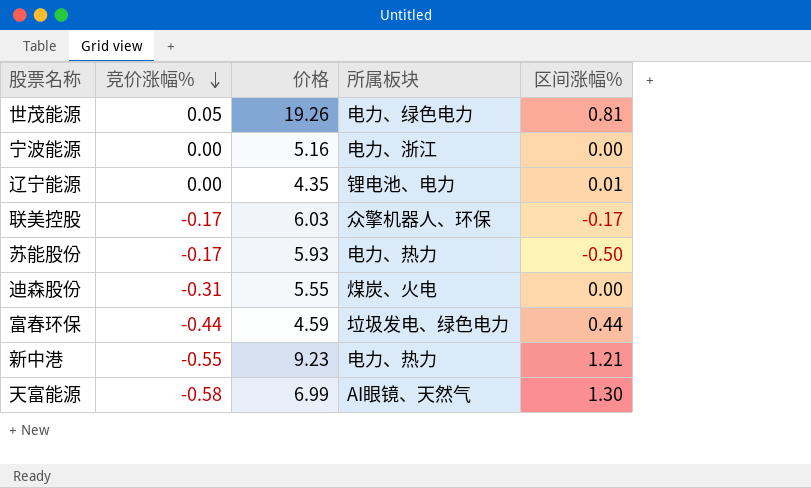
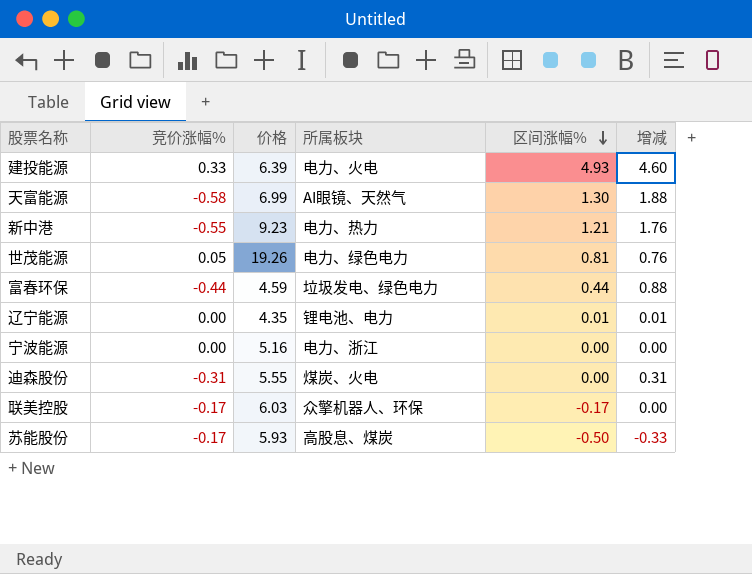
row order: 竞价涨幅% descending -> 区间涨幅% descending
column 增减 | formula: none -> [区间涨幅%] - [竞价涨幅%]
row 建投能源: none -> 0.33 | 6.39 | 电力、火电 | 4.93 | 4.60
苏能股份 | 所属板块: 电力、热力 -> 高股息、煤炭

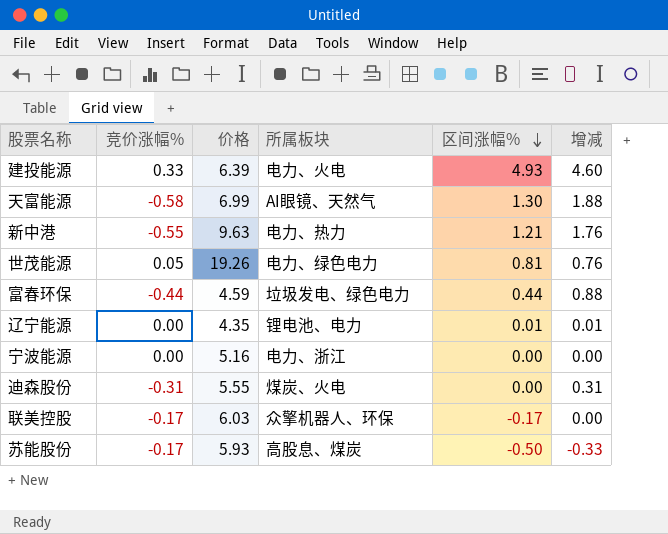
新中港 | 价格: 9.23 -> 9.63

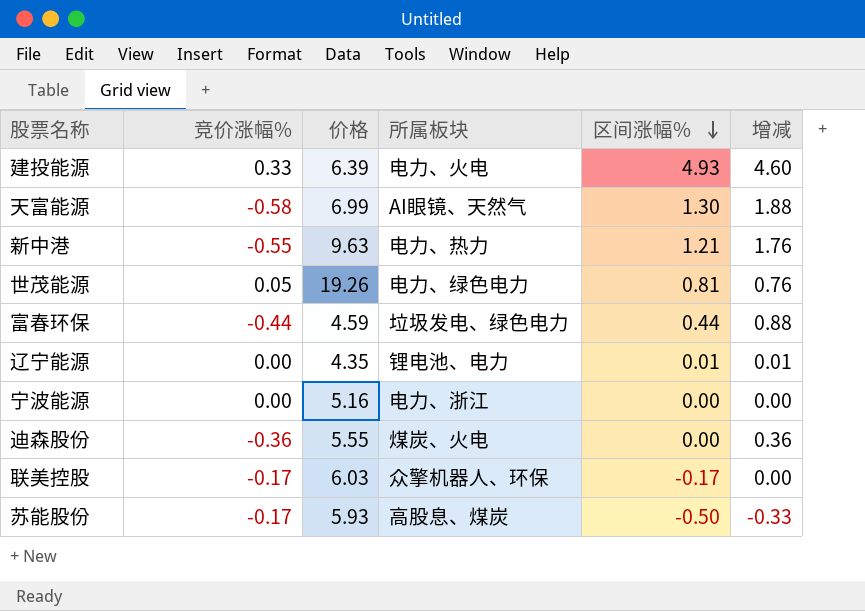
迪森股份 | 竞价涨幅%: -0.31 -> -0.36
迪森股份 | 增减: 0.31 -> 0.36

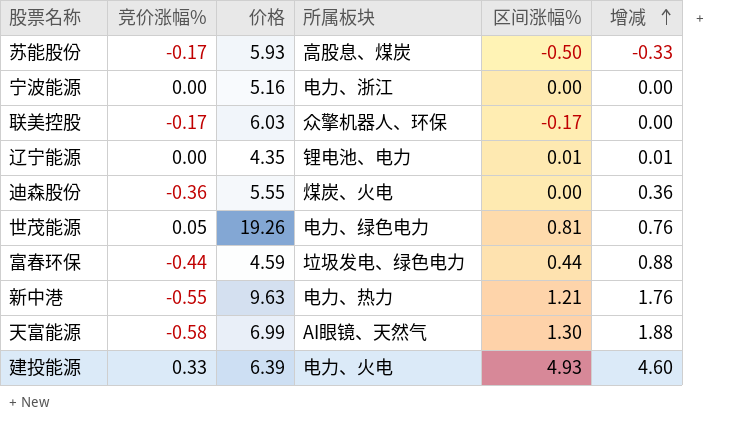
row order: 区间涨幅% descending -> 增减 ascending

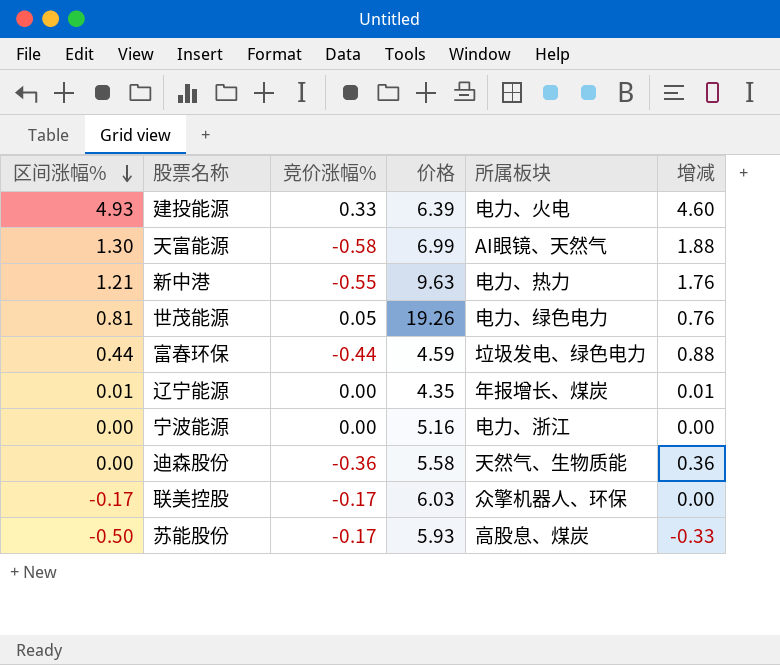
row order: 增减 ascending -> 区间涨幅% descending
column 区间涨幅% | position: 5 -> 1
辽宁能源 | 所属板块: 锂电池、电力 -> 年报增长、煤炭
迪森股份 | 价格: 5.55 -> 5.58
迪森股份 | 所属板块: 煤炭、火电 -> 天然气、生物质能

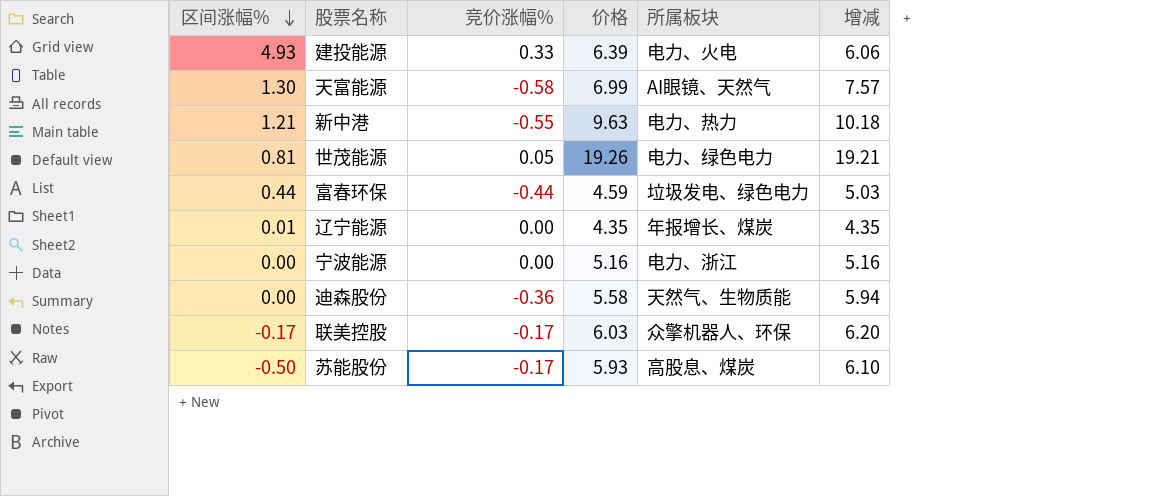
column 增减 | formula: [区间涨幅%] - [竞价涨幅%] -> [价格] - [竞价涨幅%]

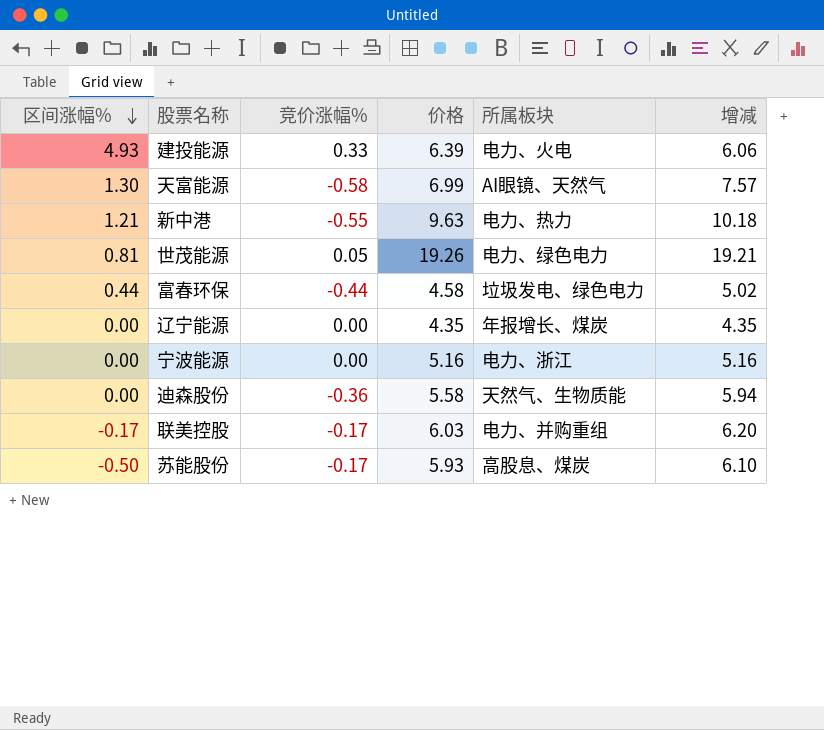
富春环保 | 价格: 4.59 -> 4.58
富春环保 | 增减: 5.03 -> 5.02
辽宁能源 | 区间涨幅%: 0.01 -> 0.00
联美控股 | 所属板块: 众擎机器人、环保 -> 电力、并购重组

